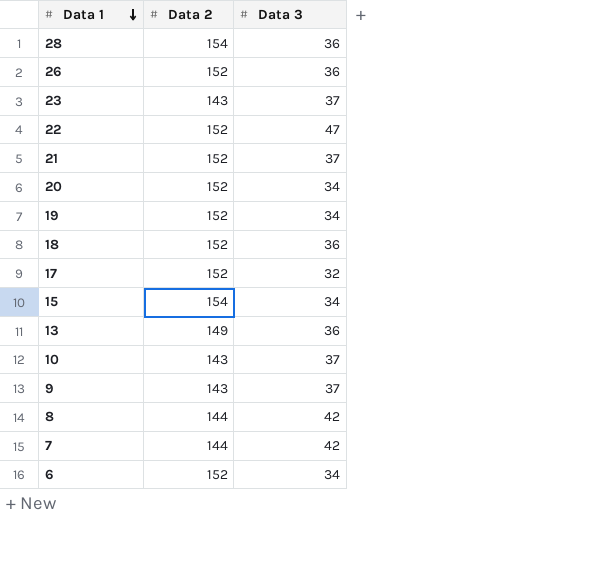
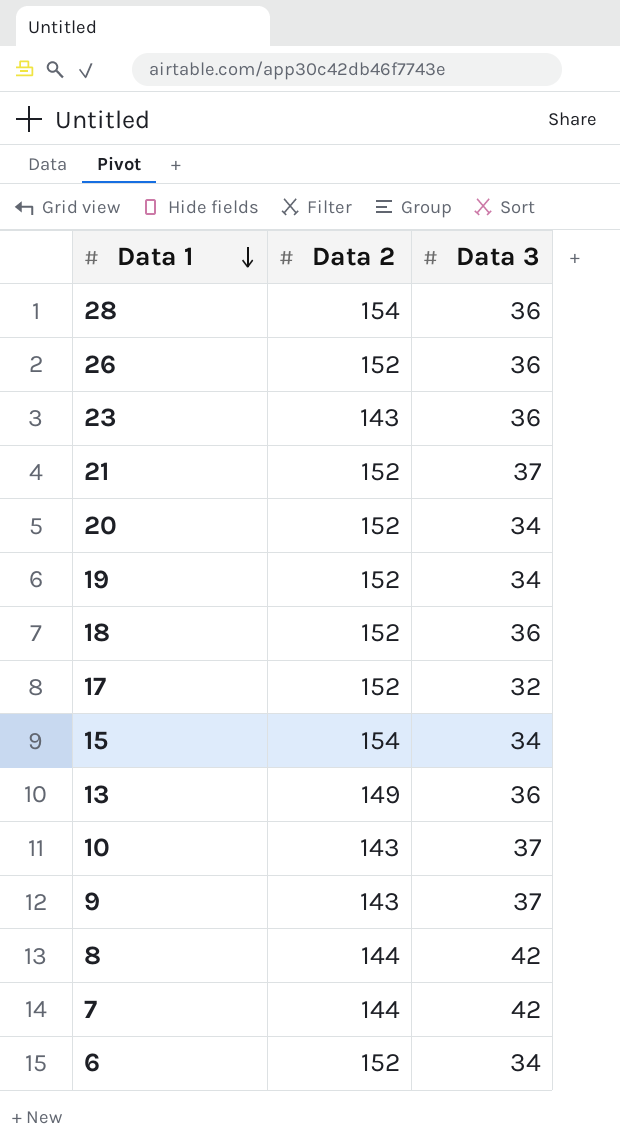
row 22: 152 | 47 -> none
23 | Data 3: 37 -> 36

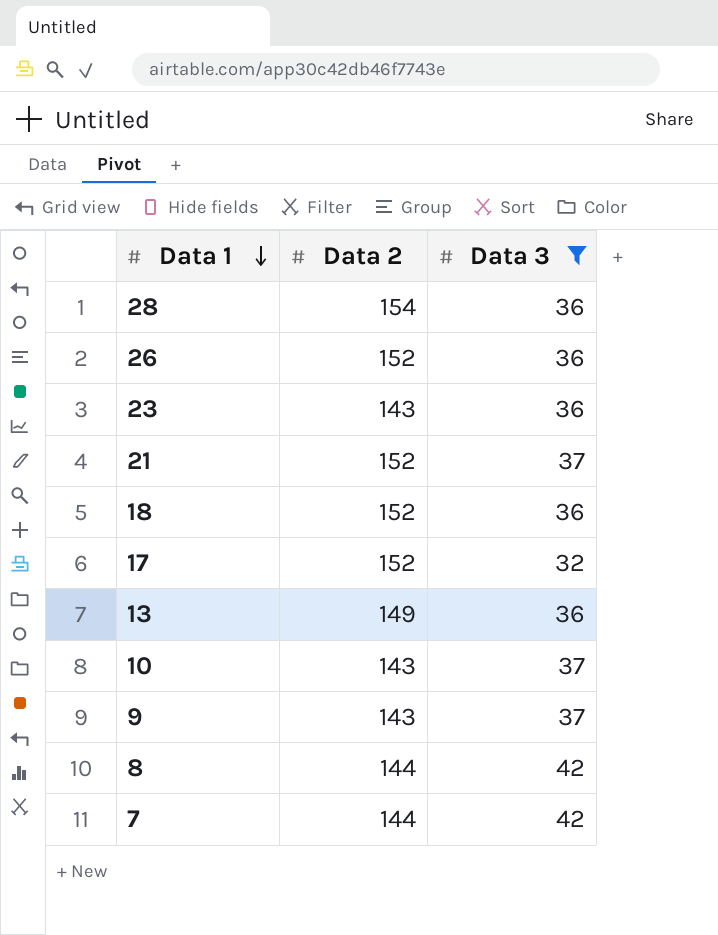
filter: none -> Data 3 != 34

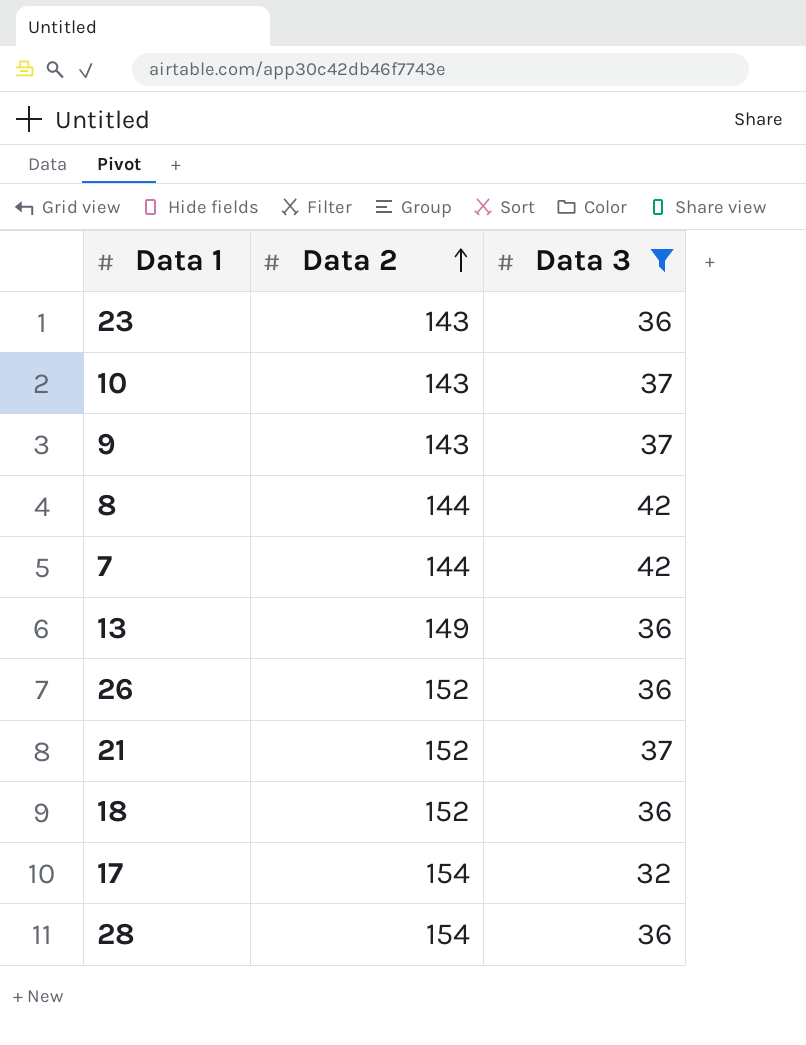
row order: Data 1 descending -> Data 2 ascending
17 | Data 2: 152 -> 154

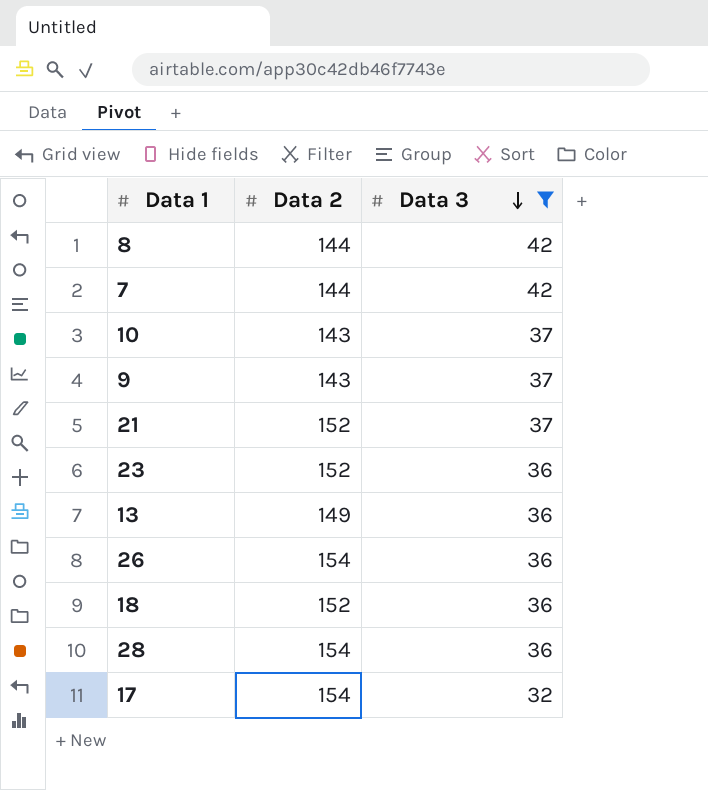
row order: Data 2 ascending -> Data 3 descending
23 | Data 2: 143 -> 152
26 | Data 2: 152 -> 154

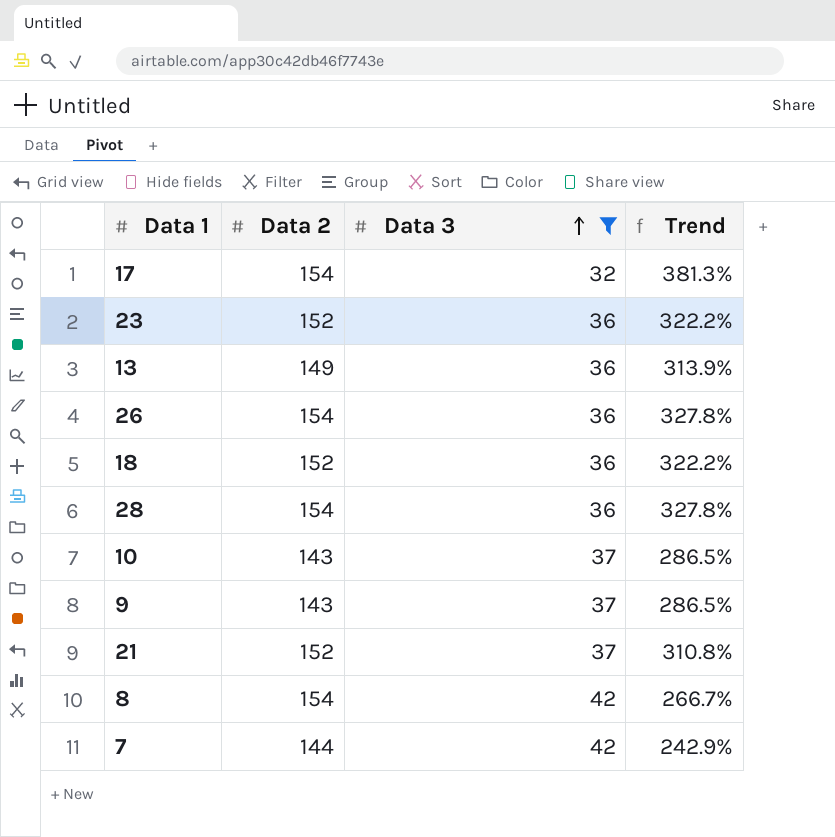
row order: Data 3 descending -> Data 3 ascending
column Trend | formula: none -> ([Data 2] - [Data 3]) / [Data 3]
8 | Data 2: 144 -> 154

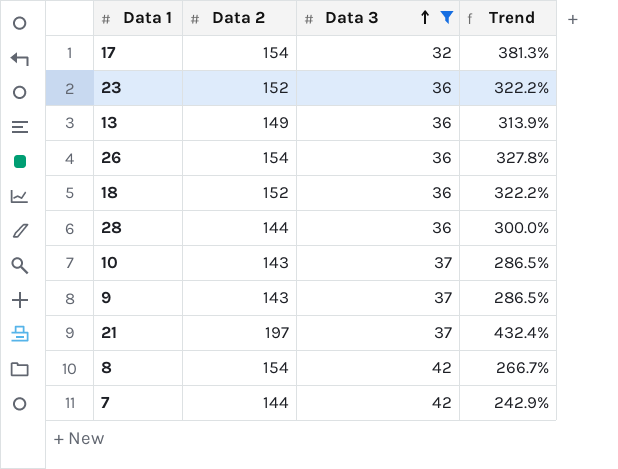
28 | Data 2: 154 -> 144
28 | Trend: 327.8% -> 300.0%
21 | Data 2: 152 -> 197
21 | Trend: 310.8% -> 432.4%

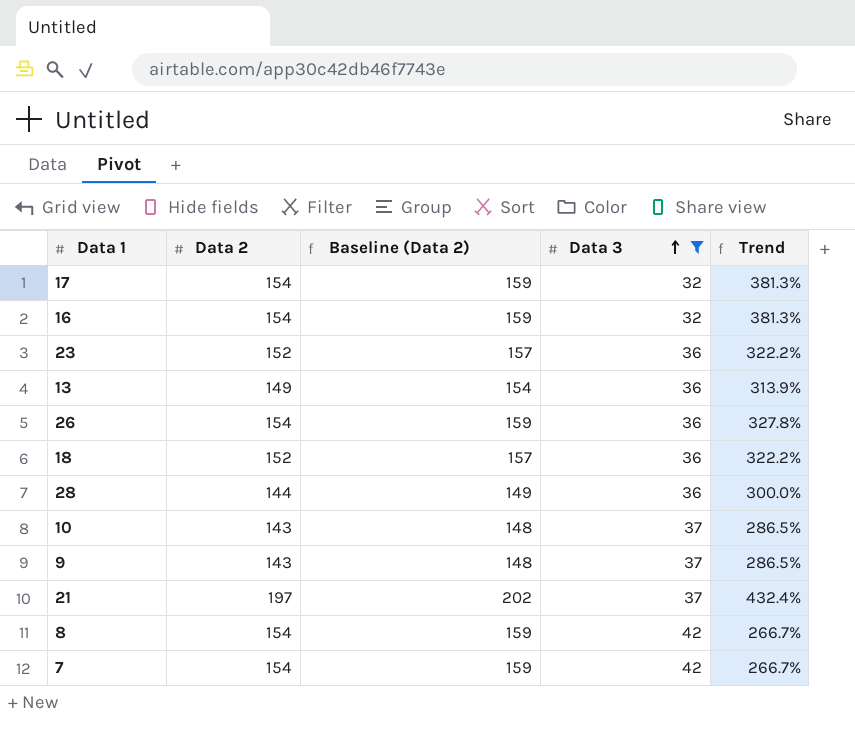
column Baseline (Data 2) | formula: none -> [Data 2] + 5
row 16: none -> 154 | 159 | 32 | 381.3%
7 | Data 2: 144 -> 154
7 | Trend: 242.9% -> 266.7%

